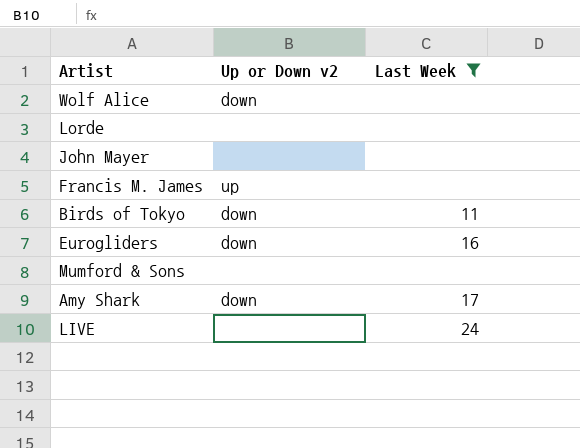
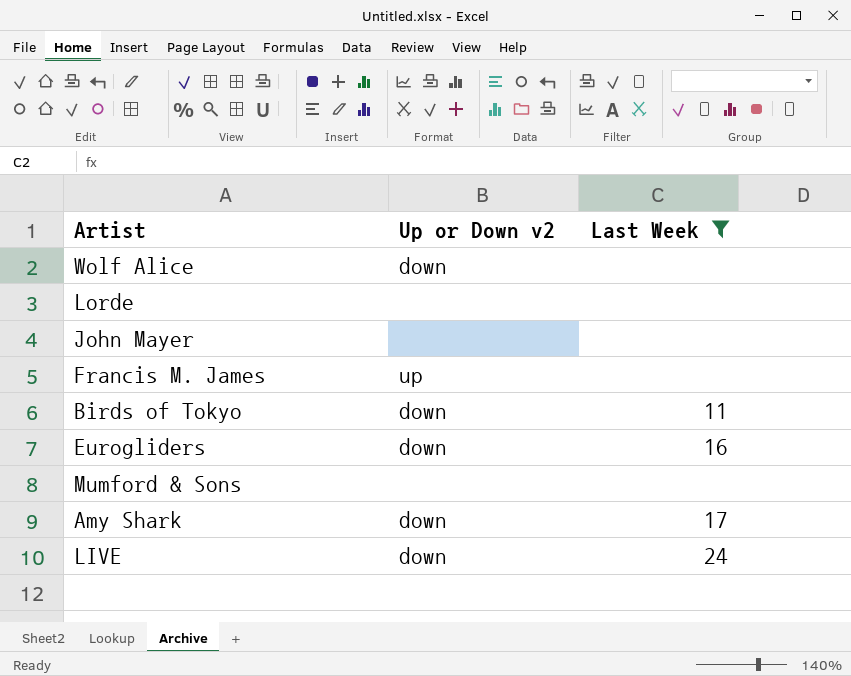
LIVE | Up or Down v2: none -> down

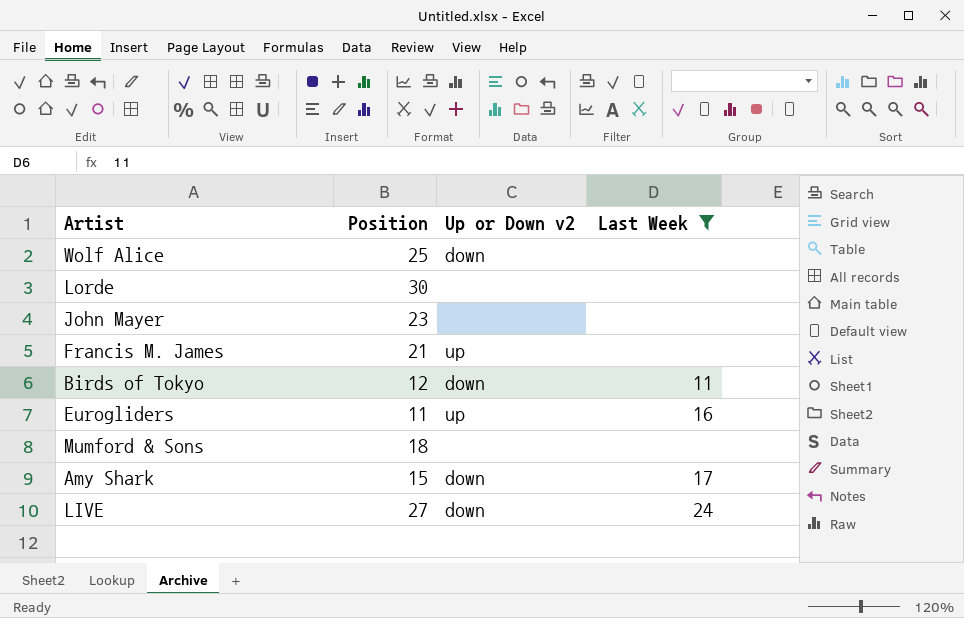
column Position | position: none -> 2
Eurogliders | Up or Down v2: down -> up

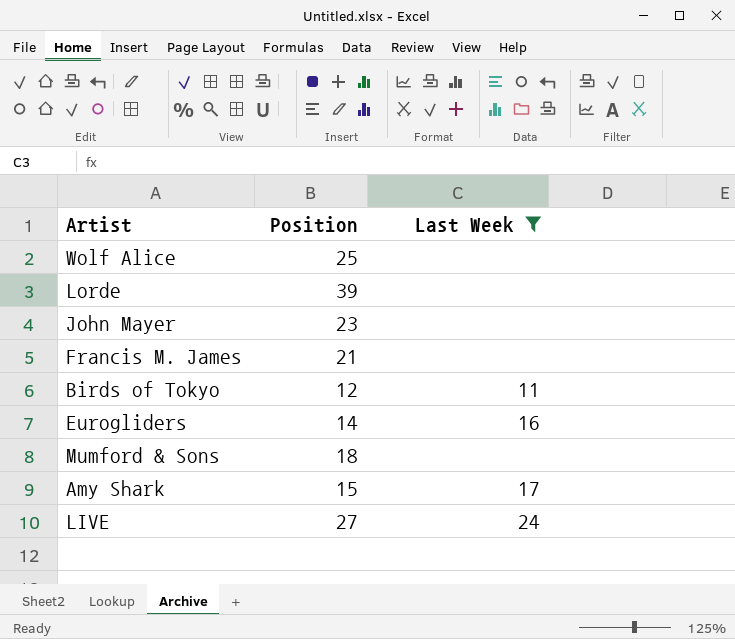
column Up or Down v2 | position: 3 -> none
Lorde | Position: 30 -> 39
Eurogliders | Position: 11 -> 14

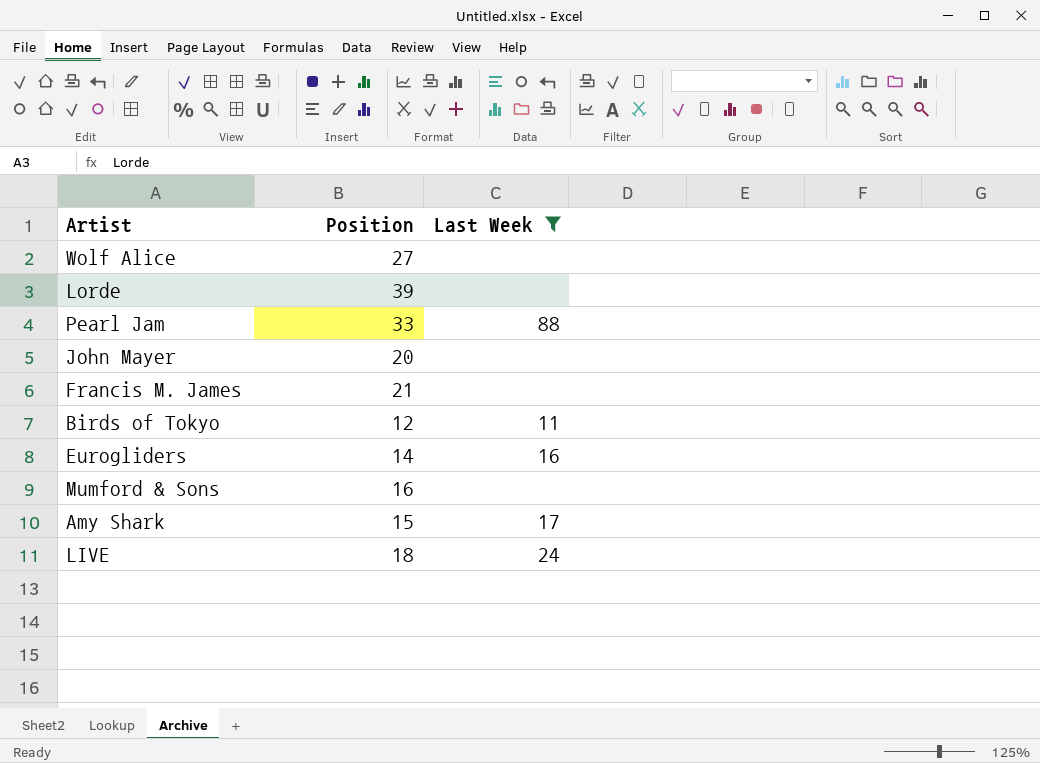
Wolf Alice | Position: 25 -> 27
row Pearl Jam: none -> 33 | 88
John Mayer | Position: 23 -> 20
Mumford & Sons | Position: 18 -> 16
LIVE | Position: 27 -> 18

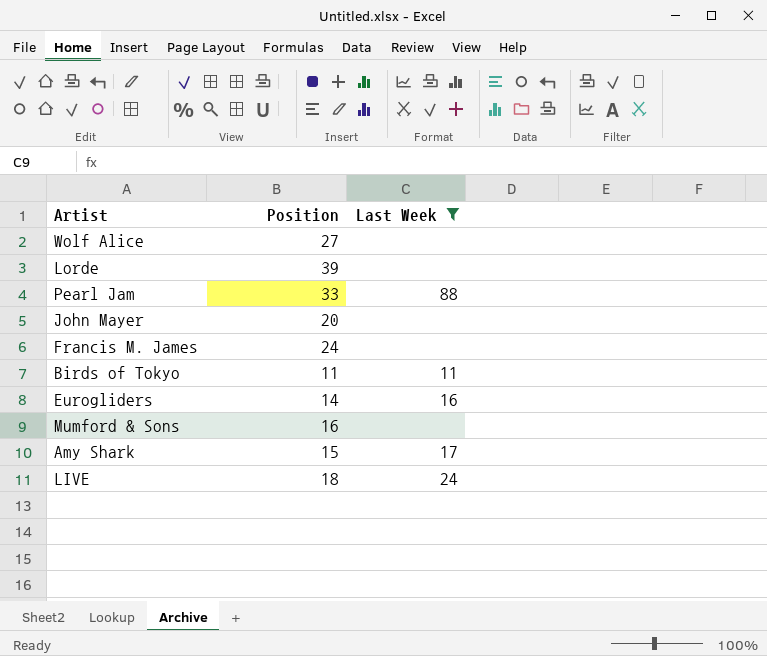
Francis M. James | Position: 21 -> 24
Birds of Tokyo | Position: 12 -> 11

